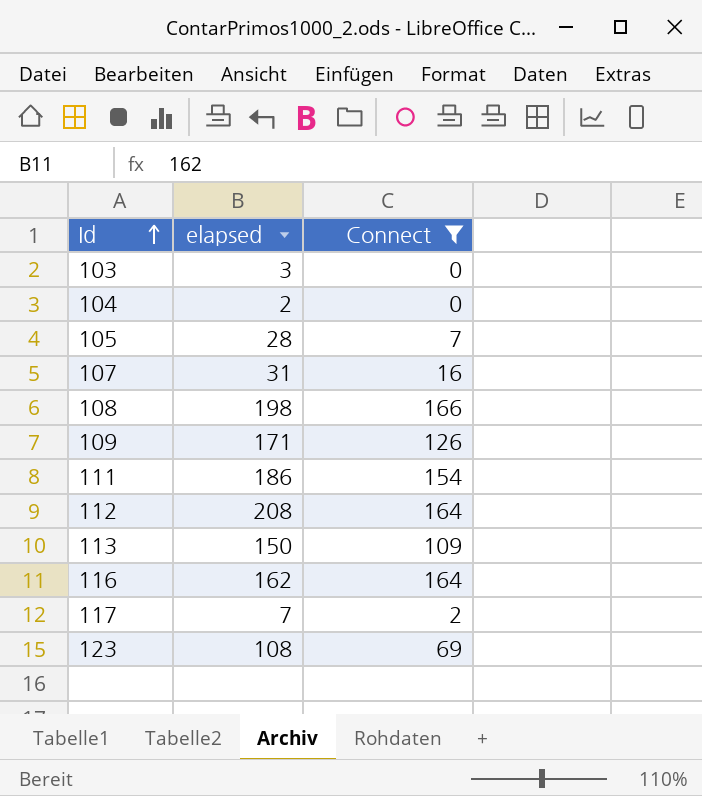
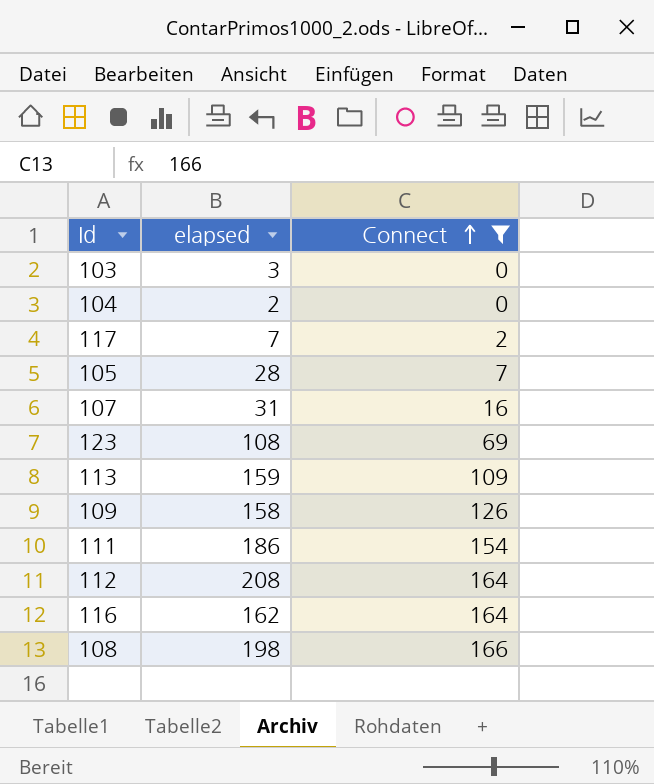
row order: Id ascending -> Connect ascending
113 | elapsed: 150 -> 159
109 | elapsed: 171 -> 158

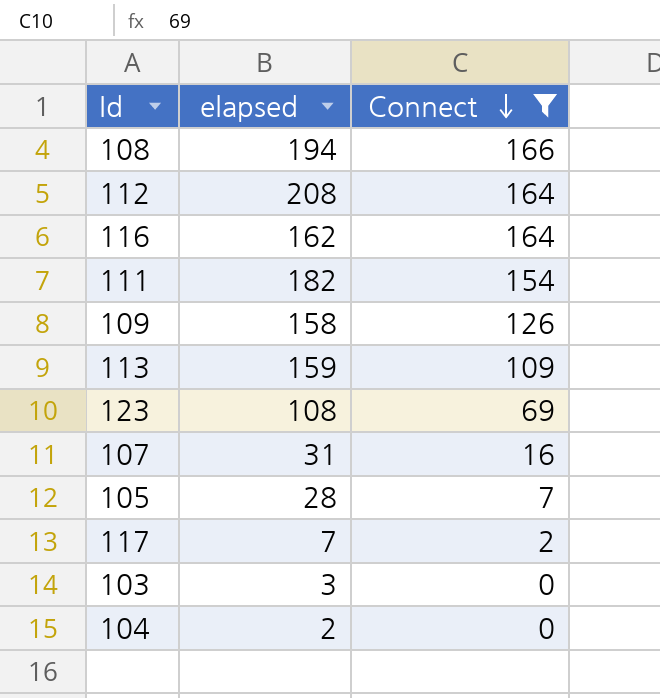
row order: Connect ascending -> Connect descending
108 | elapsed: 198 -> 194
111 | elapsed: 186 -> 182

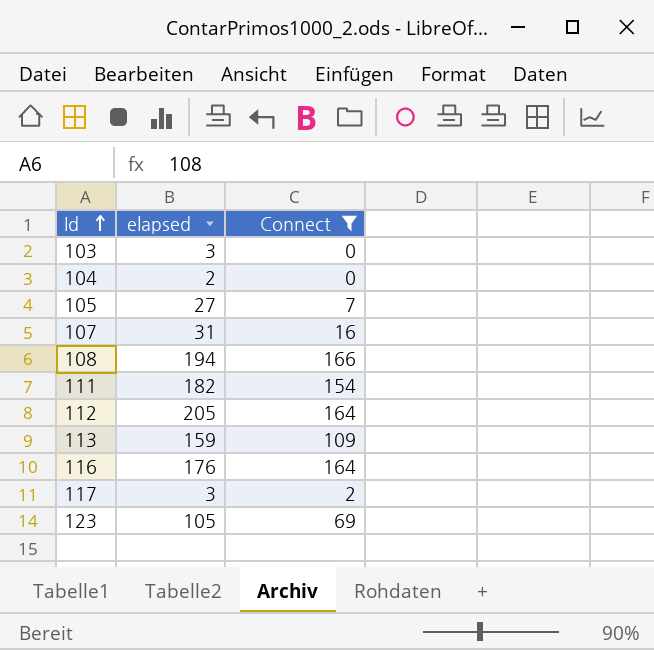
row order: Connect descending -> Id ascending
row 109: 158 | 126 -> none
105 | elapsed: 28 -> 27
112 | elapsed: 208 -> 205
116 | elapsed: 162 -> 176
117 | elapsed: 7 -> 3
123 | elapsed: 108 -> 105

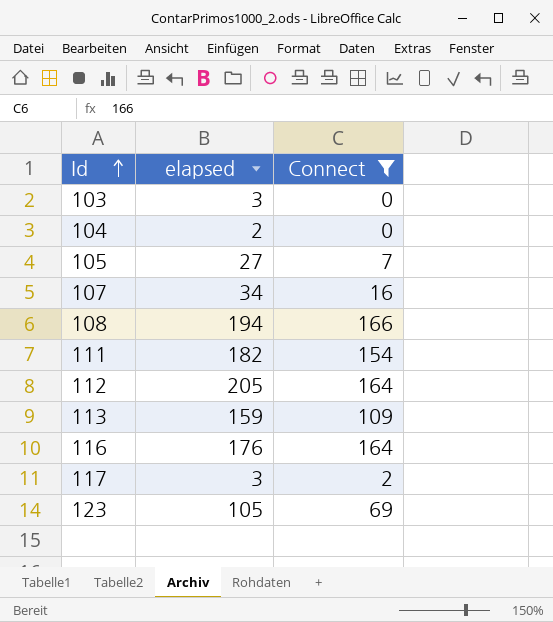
107 | elapsed: 31 -> 34

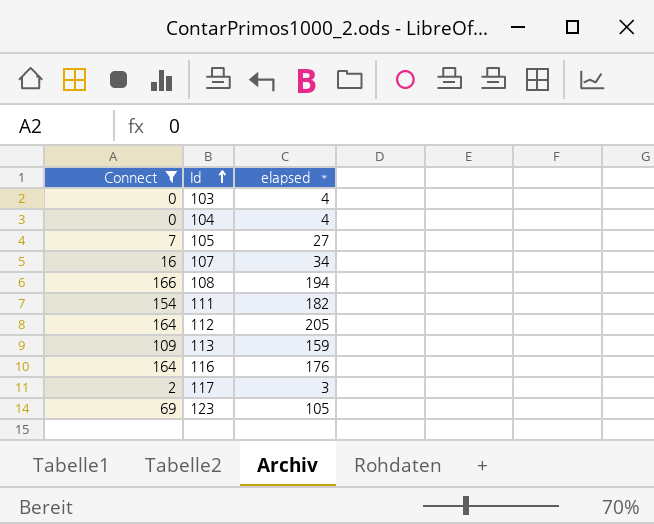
column Connect | position: 3 -> 1
103 | elapsed: 3 -> 4
104 | elapsed: 2 -> 4

